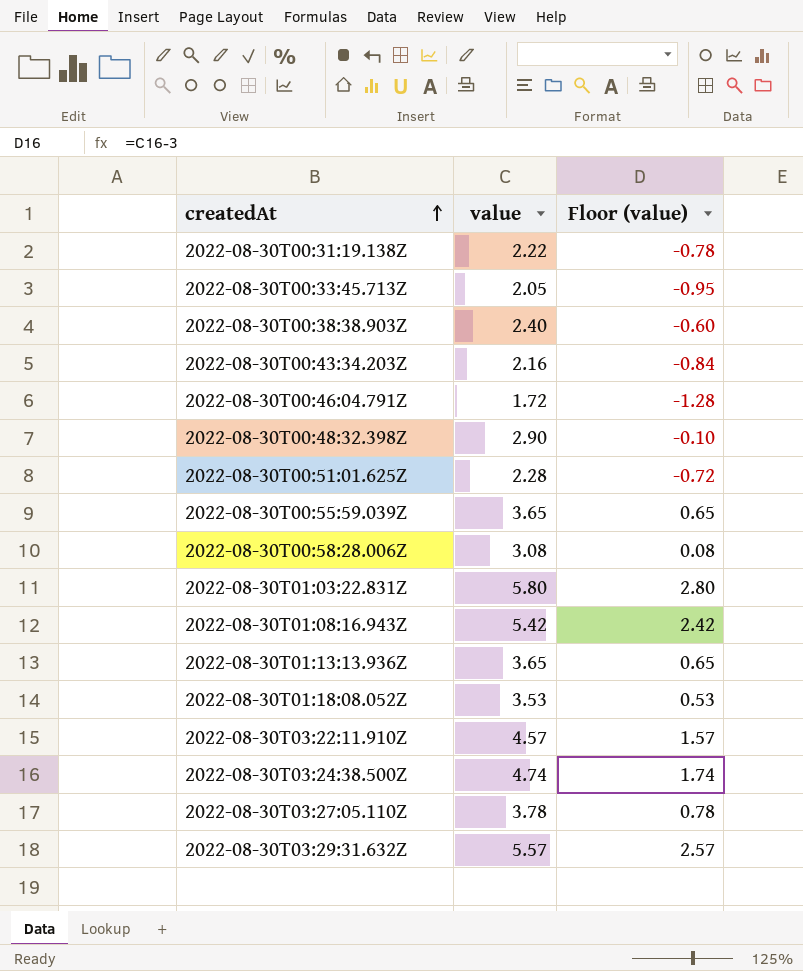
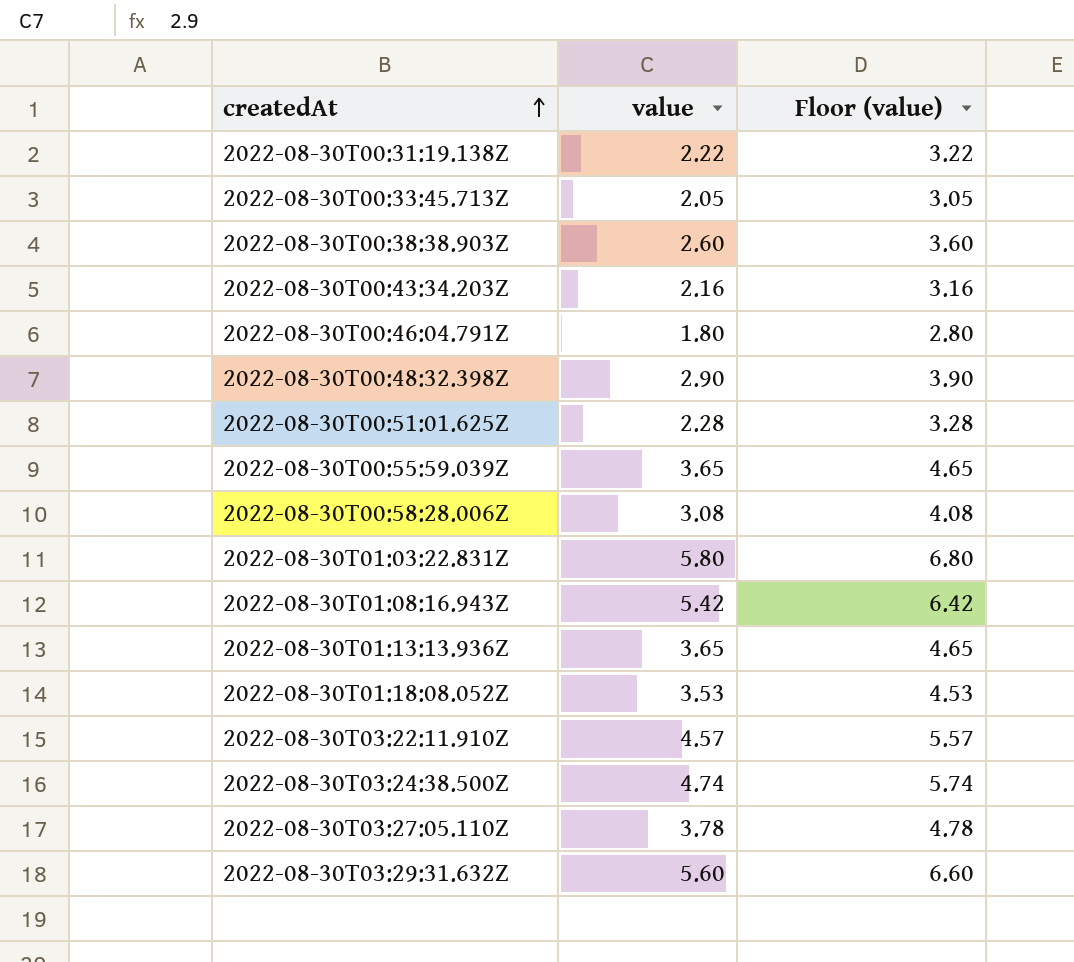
column Floor (value) | formula: [value] - 3 -> [value] + 1
2022-08-30T00:38:38.903Z | value: 2.40 -> 2.60
2022-08-30T00:46:04.791Z | value: 1.72 -> 1.80
2022-08-30T03:29:31.632Z | value: 5.57 -> 5.60

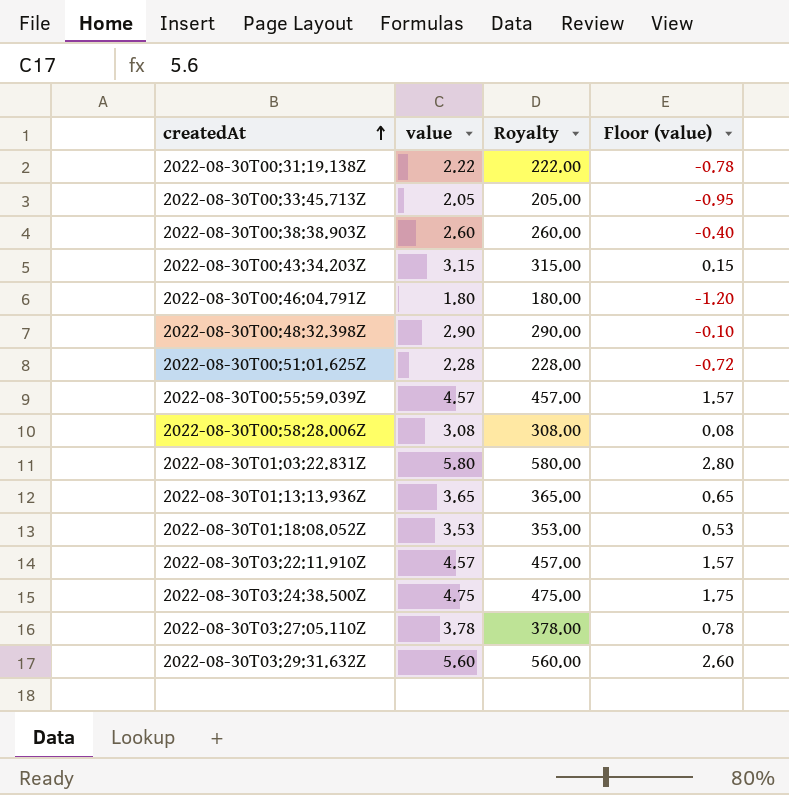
column Royalty | formula: none -> [value] * 100
column Floor (value) | formula: [value] + 1 -> [value] - 3
row 2022-08-30T01:08:16.943Z: 5.42 | 6.42 -> none
2022-08-30T00:43:34.203Z | value: 2.16 -> 3.15
2022-08-30T00:55:59.039Z | value: 3.65 -> 4.57
2022-08-30T03:24:38.500Z | value: 4.74 -> 4.75

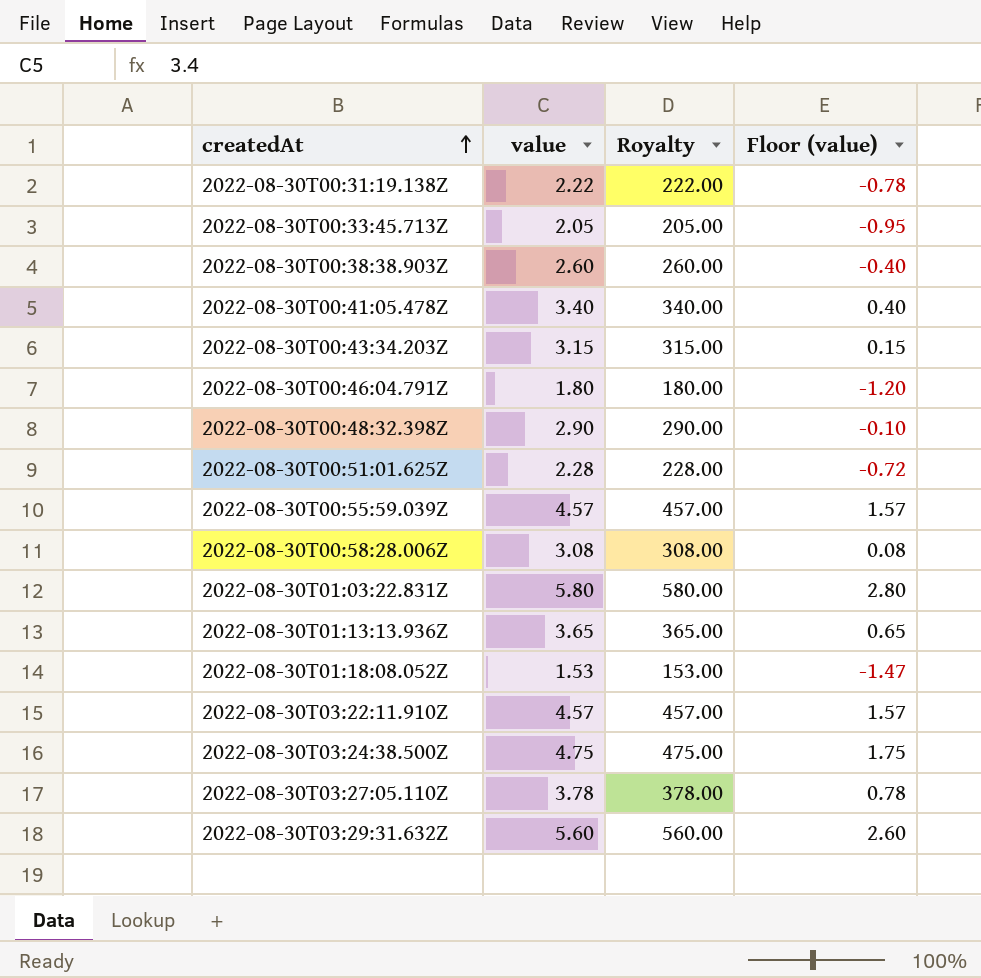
row 2022-08-30T00:41:05.478Z: none -> 3.40 | 340.00 | 0.40
2022-08-30T01:18:08.052Z | value: 3.53 -> 1.53
2022-08-30T01:18:08.052Z | Royalty: 353.00 -> 153.00
2022-08-30T01:18:08.052Z | Floor (value): 0.53 -> -1.47

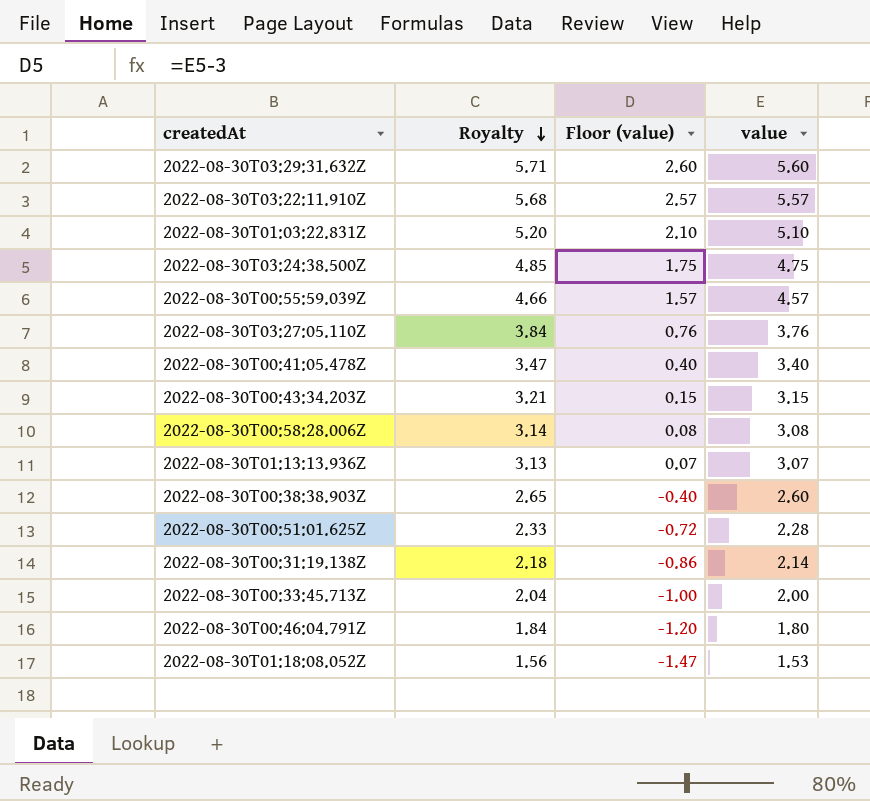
row order: createdAt ascending -> Royalty descending
column Royalty | formula: [value] * 100 -> [value] * 1.02
column value | position: 2 -> 4
row 2022-08-30T00:48:32.398Z: 2.90 | 290.00 | -0.10 -> none
2022-08-30T03:22:11.910Z | Floor (value): 1.57 -> 2.57
2022-08-30T03:22:11.910Z | value: 4.57 -> 5.57
2022-08-30T01:03:22.831Z | Floor (value): 2.80 -> 2.10
2022-08-30T01:03:22.831Z | value: 5.80 -> 5.10
2022-08-30T03:27:05.110Z | Floor (value): 0.78 -> 0.76
2022-08-30T03:27:05.110Z | value: 3.78 -> 3.76
2022-08-30T01:13:13.936Z | Floor (value): 0.65 -> 0.07
2022-08-30T01:13:13.936Z | value: 3.65 -> 3.07
2022-08-30T00:31:19.138Z | Floor (value): -0.78 -> -0.86
2022-08-30T00:31:19.138Z | value: 2.22 -> 2.14
2022-08-30T00:33:45.713Z | Floor (value): -0.95 -> -1.00
2022-08-30T00:33:45.713Z | value: 2.05 -> 2.00

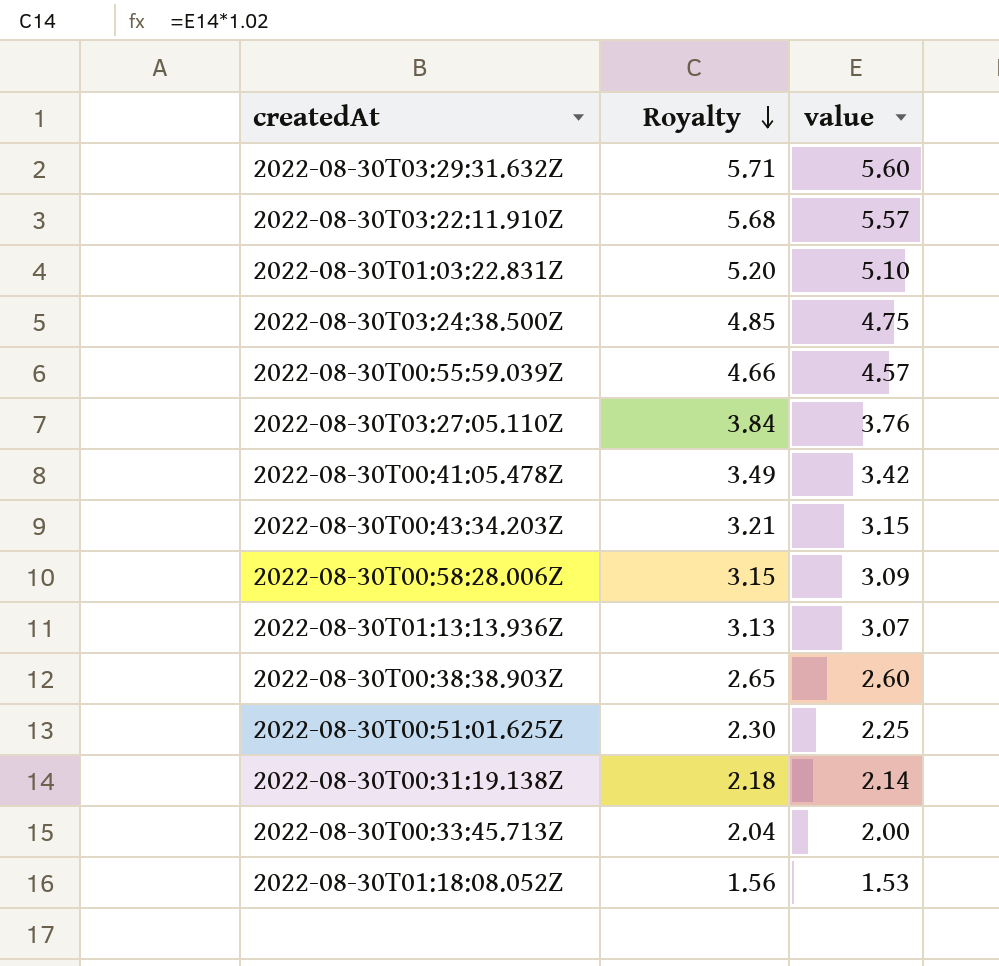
column Floor (value) | formula: [value] - 3 -> none
row 2022-08-30T00:46:04.791Z: 1.84 | -1.20 | 1.80 -> none
2022-08-30T00:41:05.478Z | Royalty: 3.47 -> 3.49
2022-08-30T00:41:05.478Z | value: 3.40 -> 3.42
2022-08-30T00:58:28.006Z | Royalty: 3.14 -> 3.15
2022-08-30T00:58:28.006Z | value: 3.08 -> 3.09
2022-08-30T00:51:01.625Z | Royalty: 2.33 -> 2.30
2022-08-30T00:51:01.625Z | value: 2.28 -> 2.25

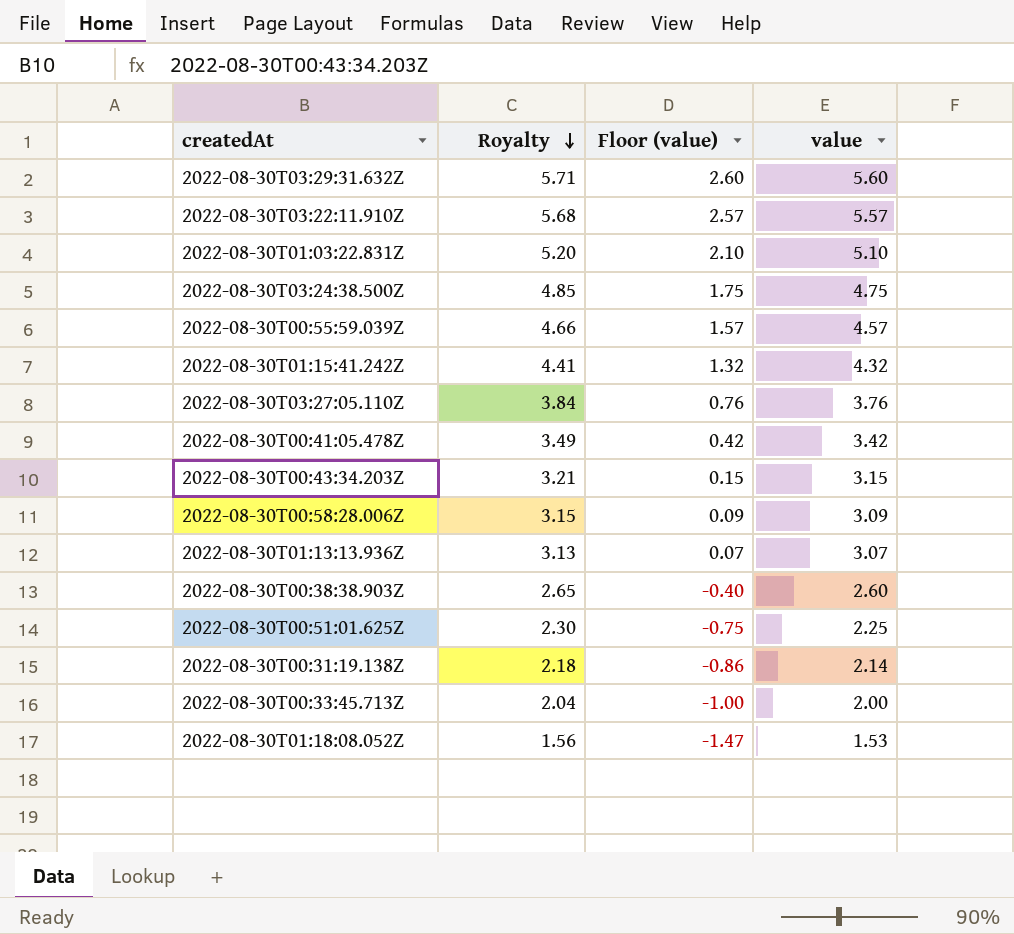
column Floor (value) | formula: none -> [value] - 3
row 2022-08-30T01:15:41.242Z: none -> 4.41 | 1.32 | 4.32

